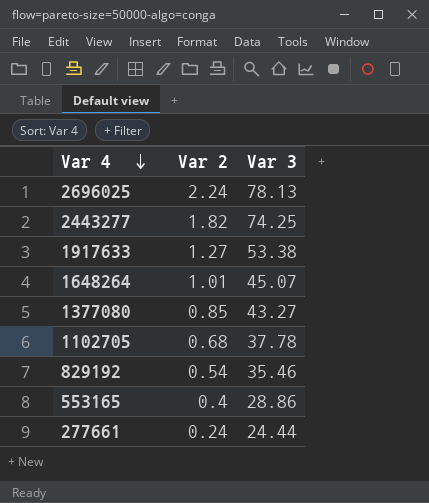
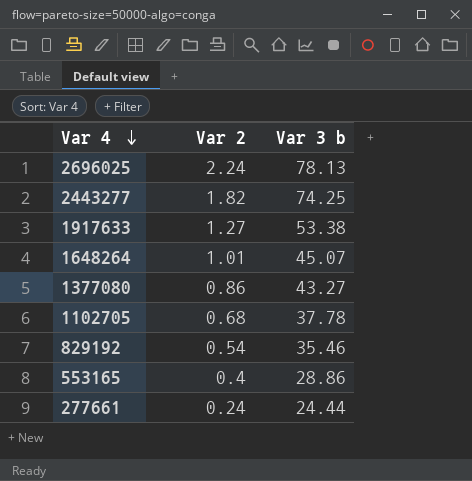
column name: Var 3 -> Var 3 b
1377080 | Var 2: 0.85 -> 0.86

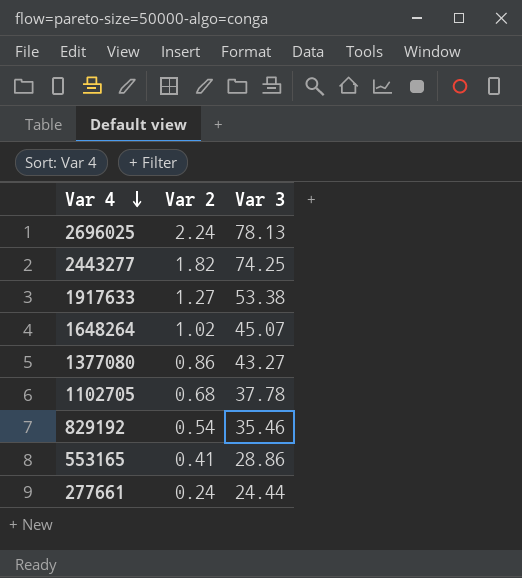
column name: Var 3 b -> Var 3
1648264 | Var 2: 1.01 -> 1.02
553165 | Var 2: 0.4 -> 0.41

